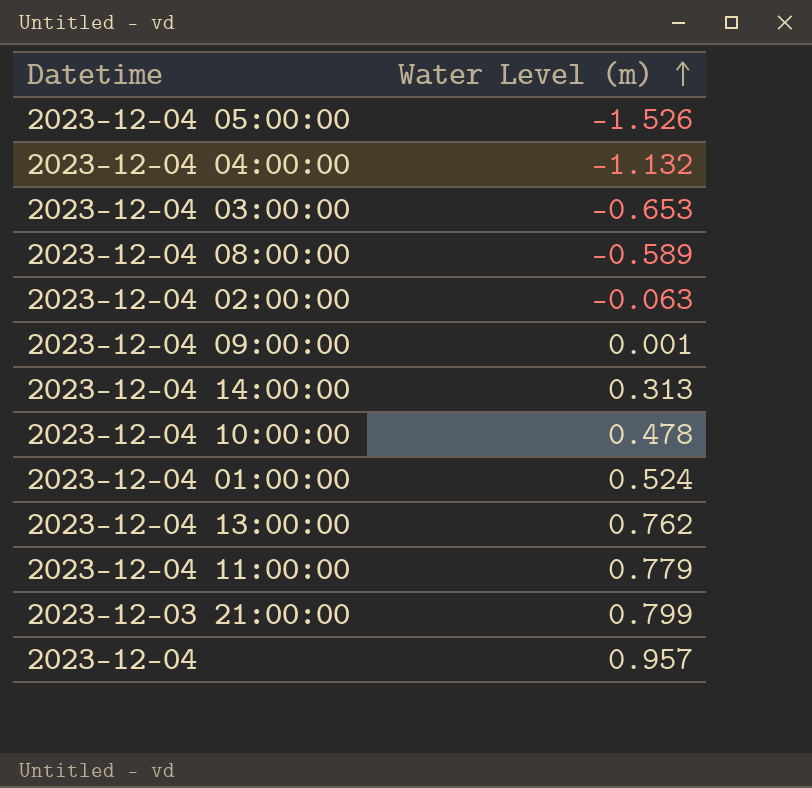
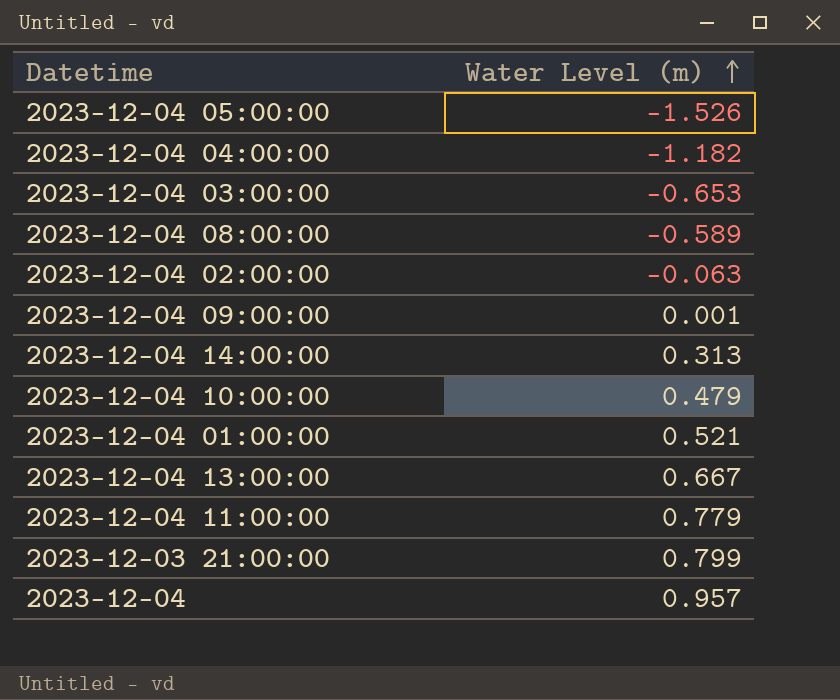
2023-12-04 04:00:00 | Water Level (m): -1.132 -> -1.182
2023-12-04 10:00:00 | Water Level (m): 0.478 -> 0.479
2023-12-04 01:00:00 | Water Level (m): 0.524 -> 0.521
2023-12-04 13:00:00 | Water Level (m): 0.762 -> 0.667

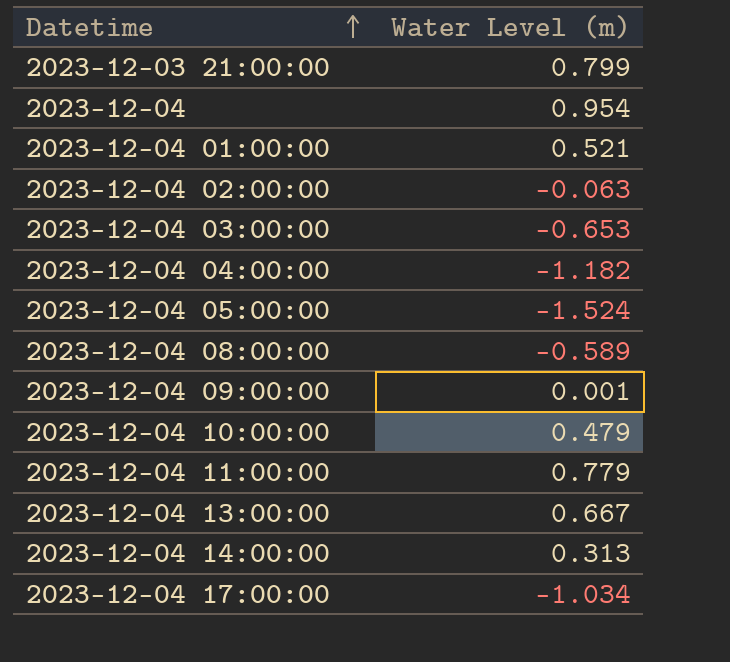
row order: Water Level (m) ascending -> Datetime ascending
2023-12-04 | Water Level (m): 0.957 -> 0.954
2023-12-04 05:00:00 | Water Level (m): -1.526 -> -1.524
row 2023-12-04 17:00:00: none -> -1.034

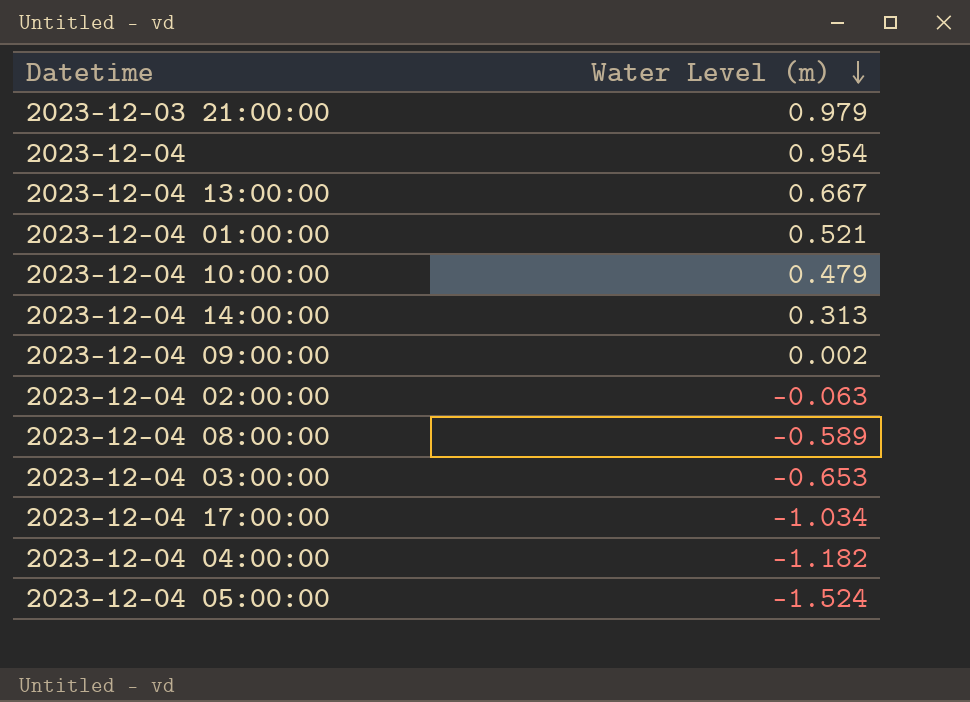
row order: Datetime ascending -> Water Level (m) descending
row 2023-12-04 11:00:00: 0.779 -> none
2023-12-03 21:00:00 | Water Level (m): 0.799 -> 0.979
2023-12-04 09:00:00 | Water Level (m): 0.001 -> 0.002

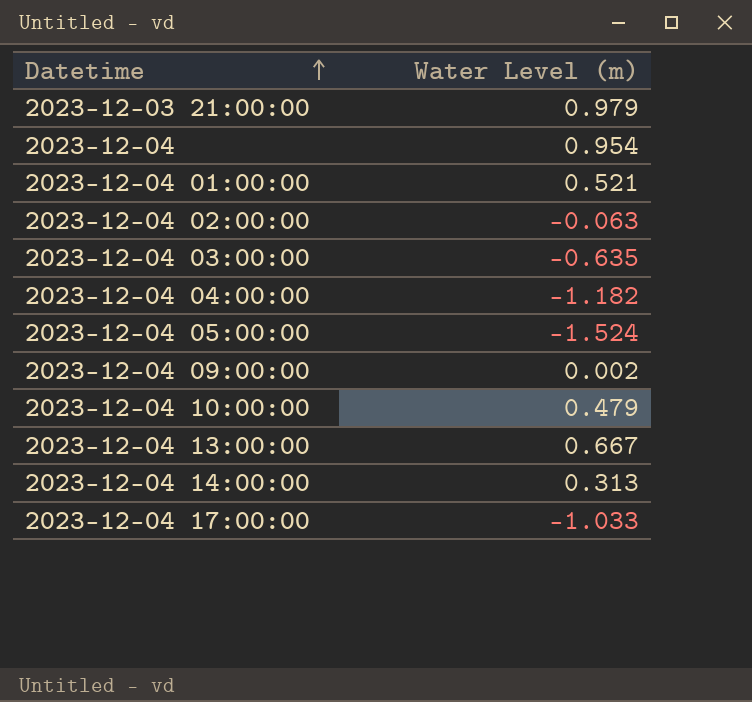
row order: Water Level (m) descending -> Datetime ascending
row 2023-12-04 08:00:00: -0.589 -> none
2023-12-04 03:00:00 | Water Level (m): -0.653 -> -0.635
2023-12-04 17:00:00 | Water Level (m): -1.034 -> -1.033

